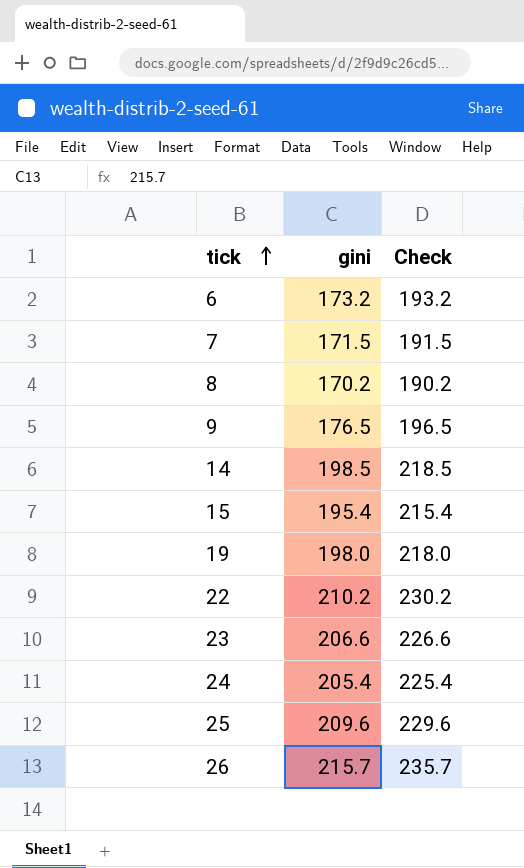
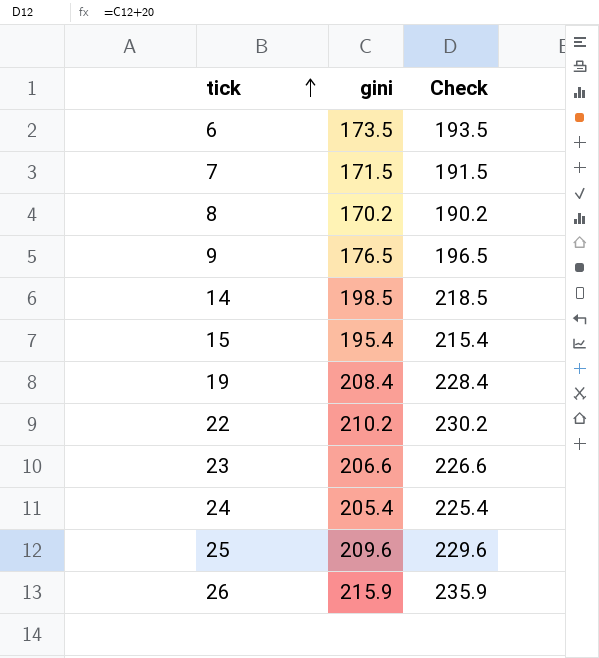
6 | gini: 173.2 -> 173.5
6 | Check: 193.2 -> 193.5
19 | gini: 198.0 -> 208.4
19 | Check: 218.0 -> 228.4
26 | gini: 215.7 -> 215.9
26 | Check: 235.7 -> 235.9

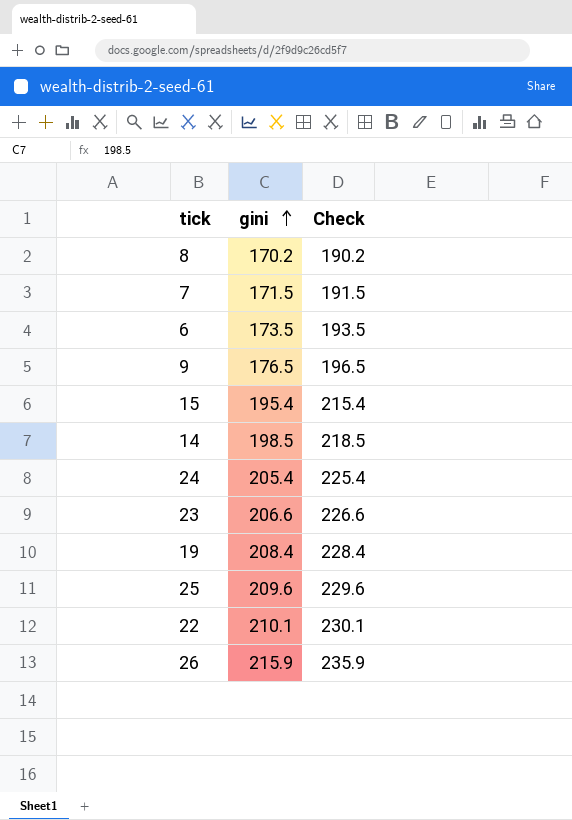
row order: tick ascending -> gini ascending
22 | gini: 210.2 -> 210.1
22 | Check: 230.2 -> 230.1

